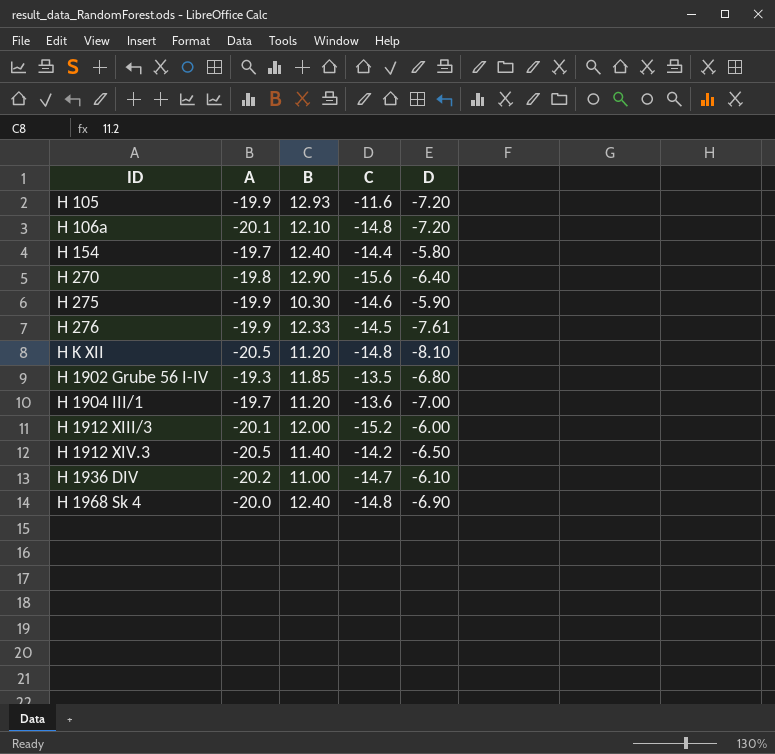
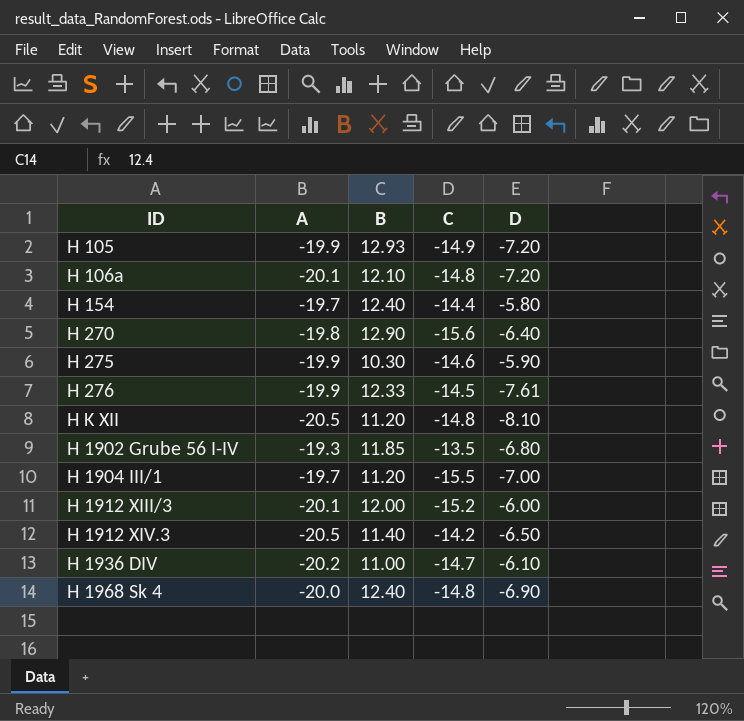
H 105 | C: -11.6 -> -14.9
H 1904 III/1 | C: -13.6 -> -15.5

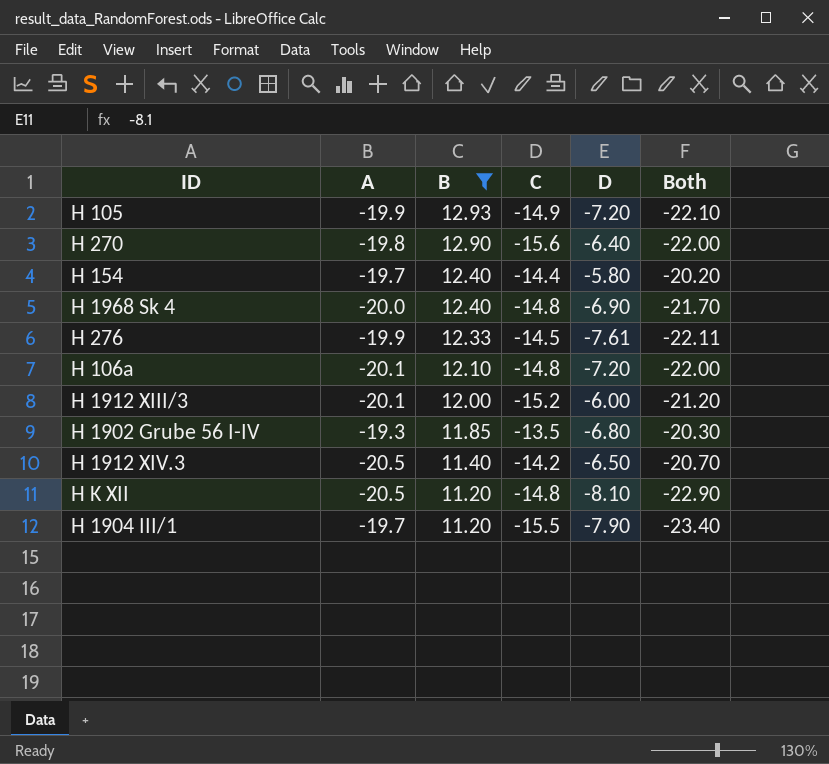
filter: none -> B >= 11.20
row order: none -> B descending
column Both | formula: none -> [C] + [D]
H 1904 III/1 | D: -7.00 -> -7.90

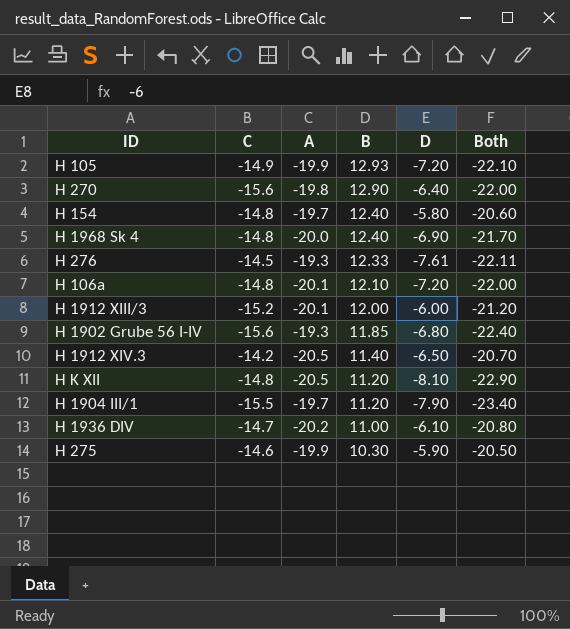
filter: B >= 11.20 -> none
column C | position: 4 -> 2
H 154 | C: -14.4 -> -14.8
H 154 | Both: -20.20 -> -20.60
H 276 | A: -19.9 -> -19.3
H 1902 Grube 56 I-IV | C: -13.5 -> -15.6
H 1902 Grube 56 I-IV | Both: -20.30 -> -22.40

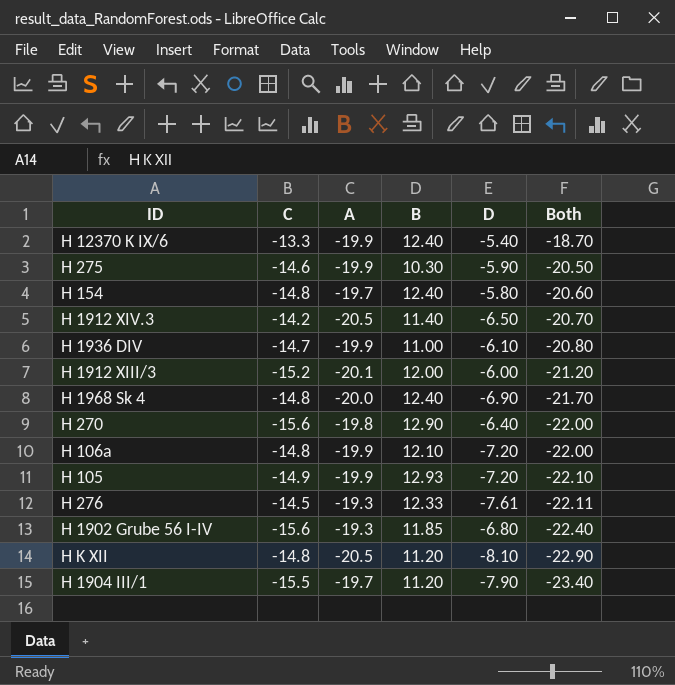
row order: B descending -> Both descending
row H 12370 K IX/6: none -> -13.3 | -19.9 | 12.40 | -5.40 | -18.70
H 1936 DIV | A: -20.2 -> -19.9
H 106a | A: -20.1 -> -19.9

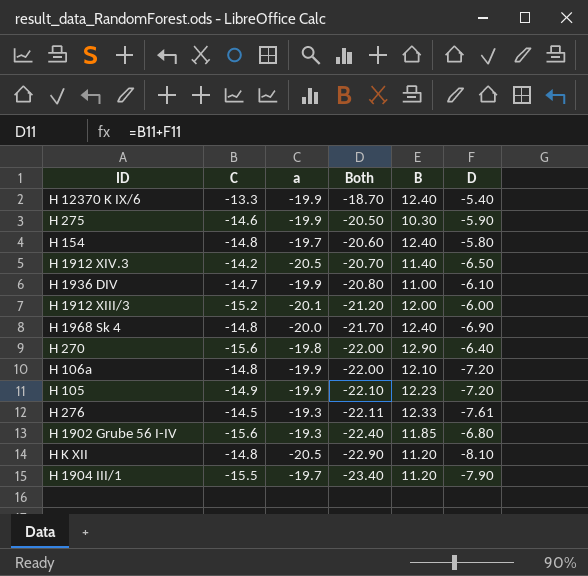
column name: A -> a
column Both | position: 6 -> 4
H 105 | B: 12.93 -> 12.23

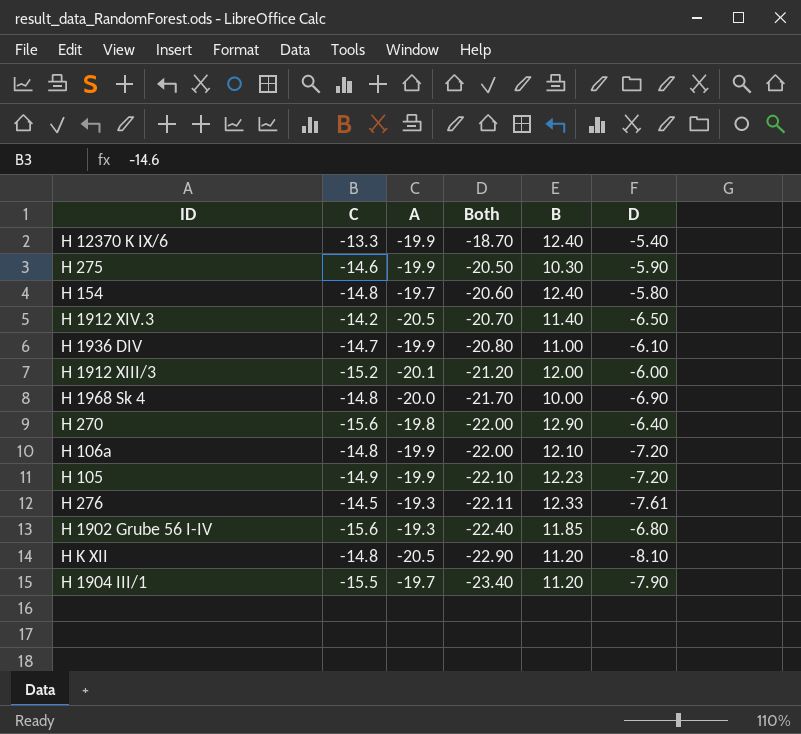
column name: a -> A
H 1968 Sk 4 | B: 12.40 -> 10.00

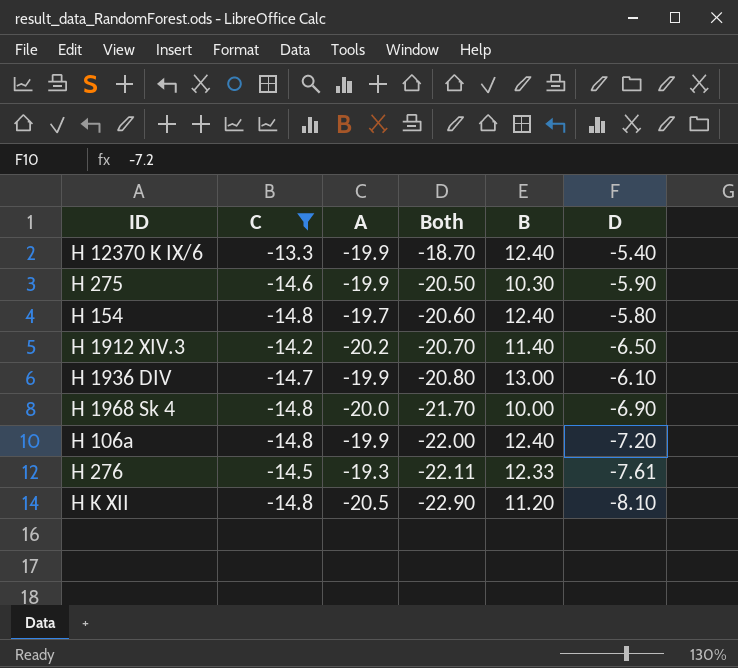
filter: none -> C >= -14.8
H 1912 XIV.3 | A: -20.5 -> -20.2
H 1936 DIV | B: 11.00 -> 13.00
H 106a | B: 12.10 -> 12.40

